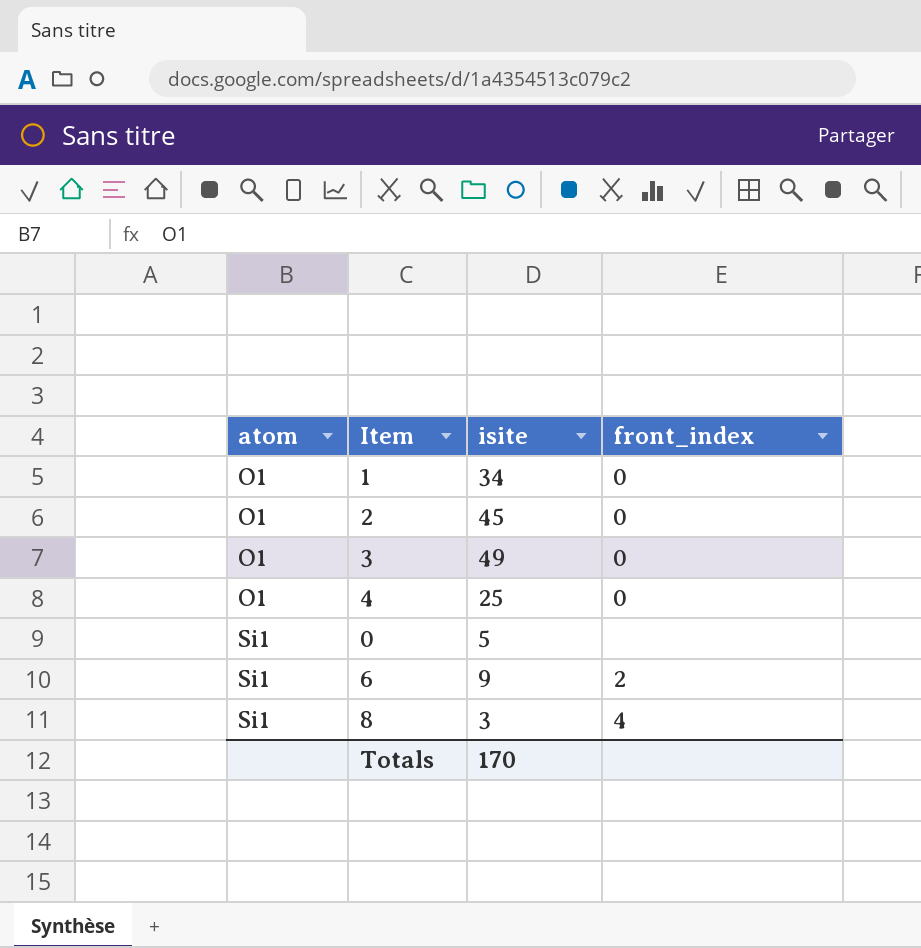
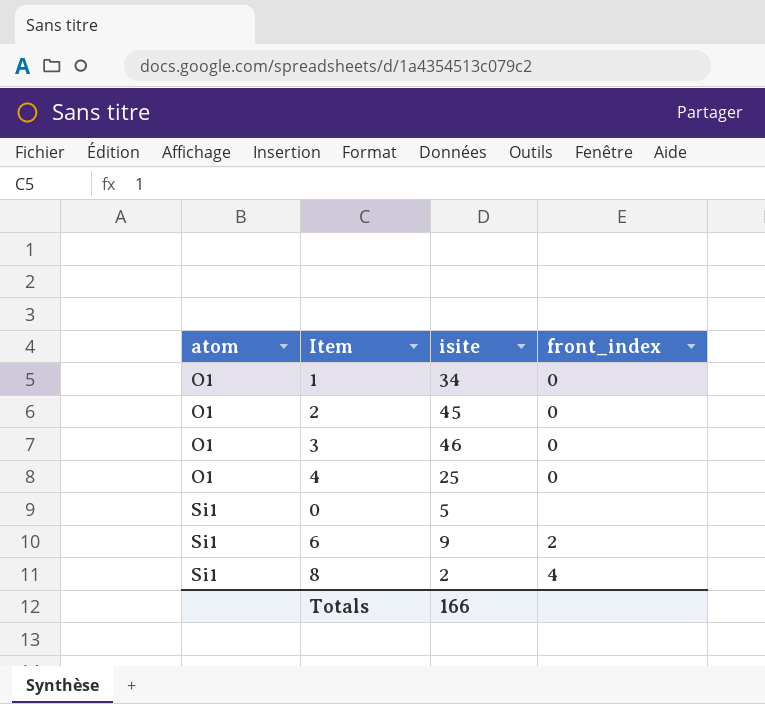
3 | isite: 49 -> 46
8 | isite: 3 -> 2
Totals | isite: 170 -> 166

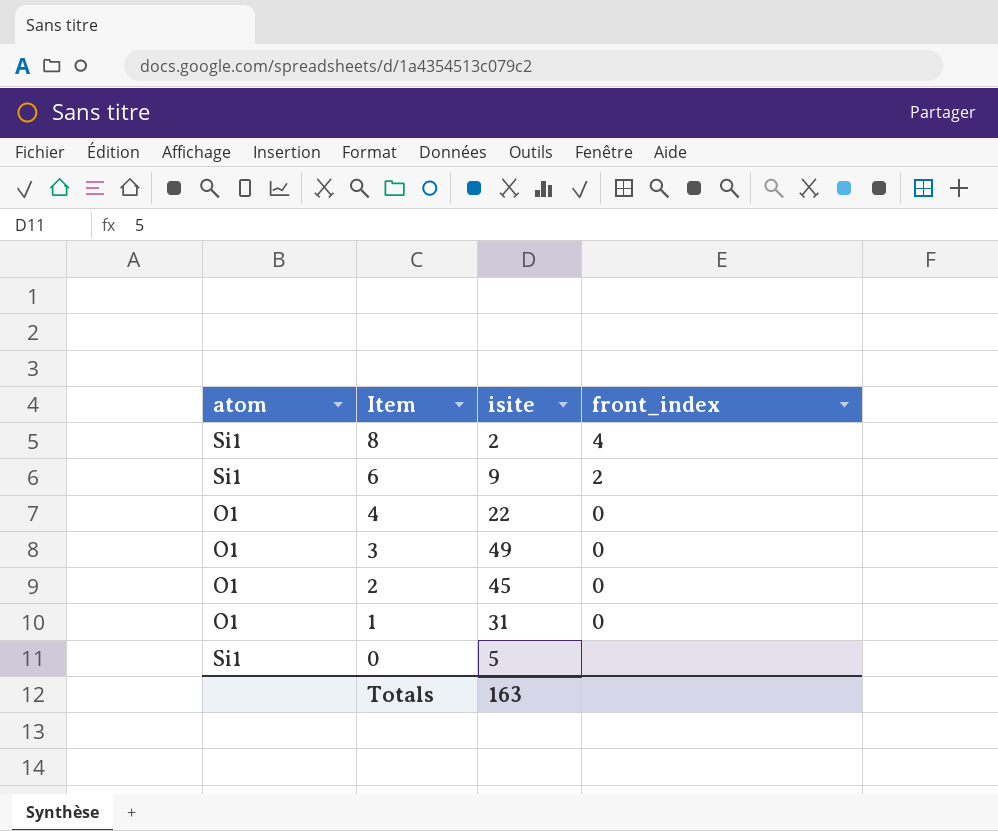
row order: atom ascending -> Item descending
4 | isite: 25 -> 22
3 | isite: 46 -> 49
1 | isite: 34 -> 31
Totals | isite: 166 -> 163

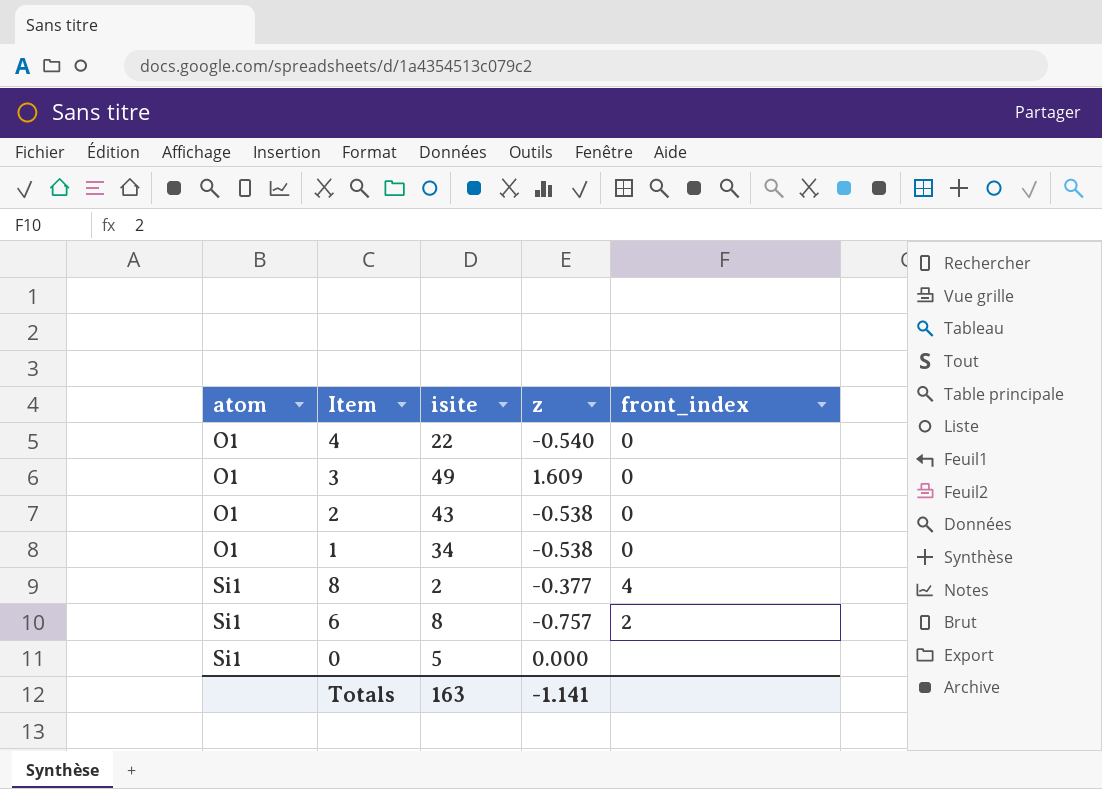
row order: Item descending -> atom ascending
column z | position: none -> 4
2 | isite: 45 -> 43
1 | isite: 31 -> 34
6 | isite: 9 -> 8

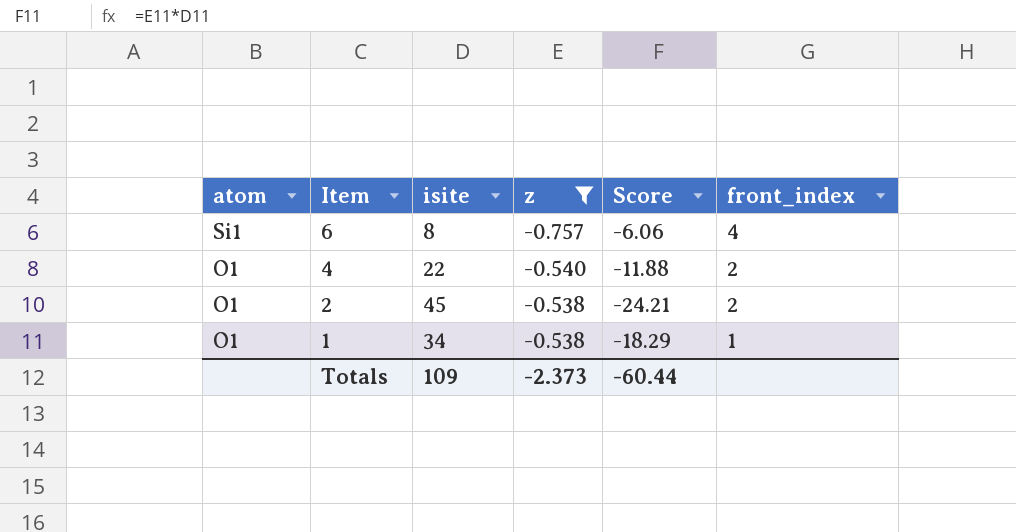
filter: none -> z <= -0.538
row order: atom ascending -> atom descending
column Score | formula: none -> [isite] * [z]
6 | front_index: 2 -> 4
4 | front_index: 0 -> 2
2 | isite: 43 -> 45
2 | front_index: 0 -> 2
1 | front_index: 0 -> 1
Totals | isite: 163 -> 109
Totals | z: -1.141 -> -2.373

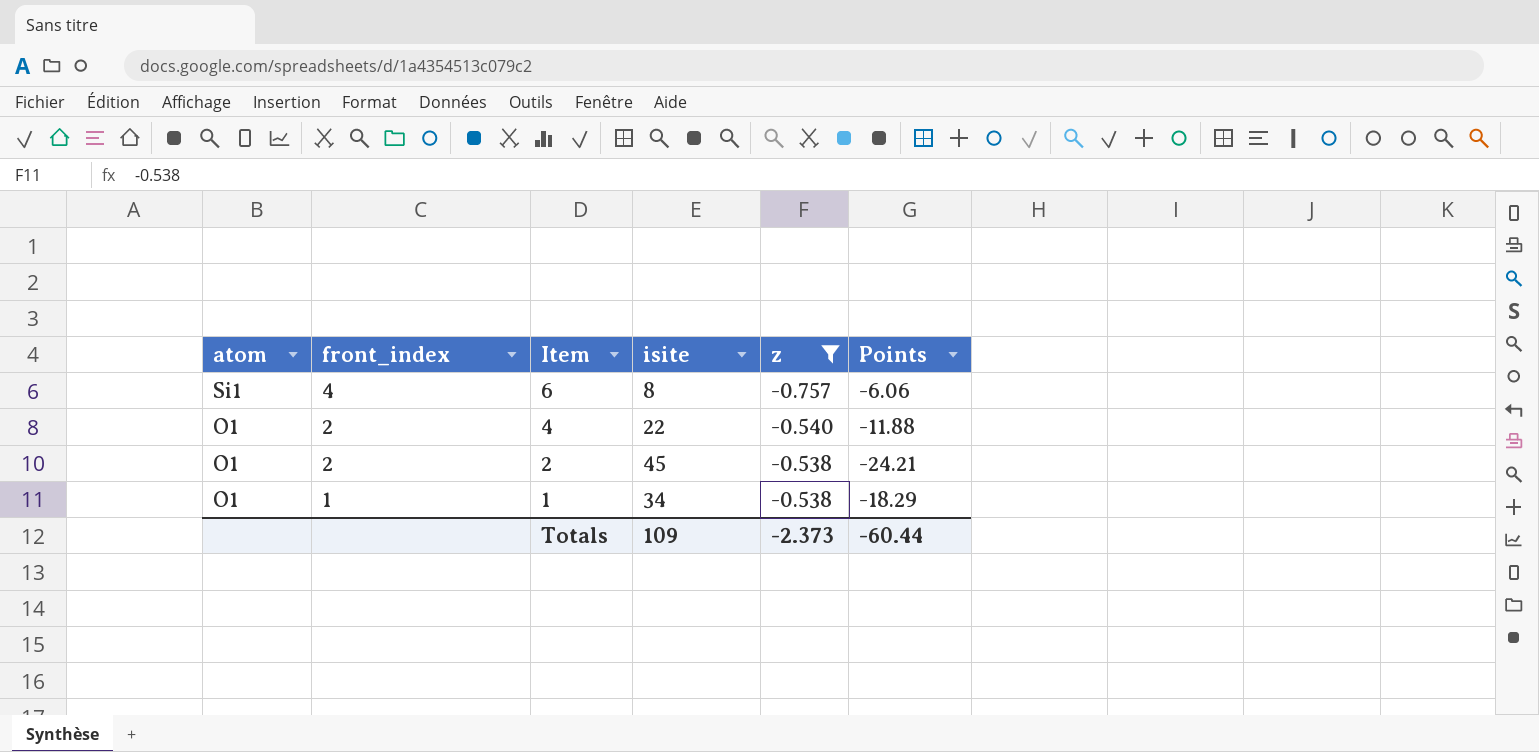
column front_index | position: 6 -> 2
column name: Score -> Points

